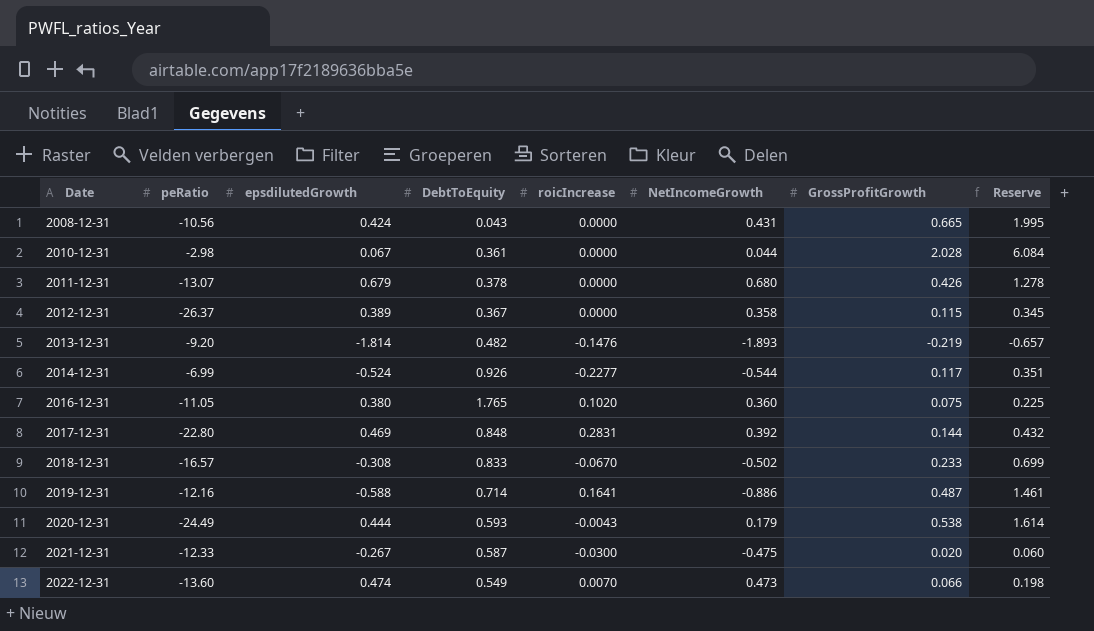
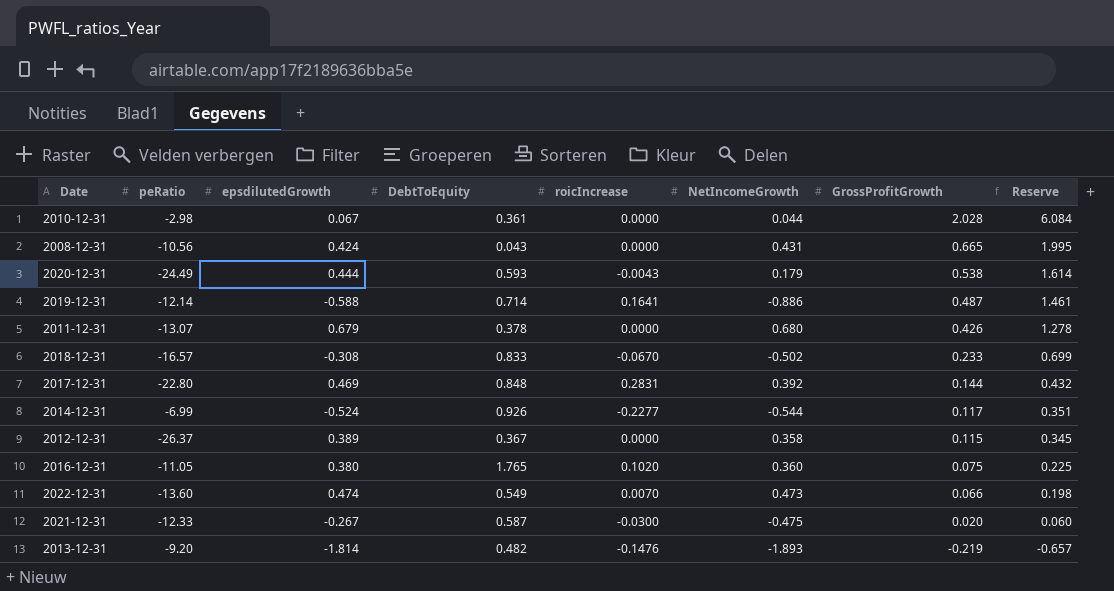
row order: Date ascending -> GrossProfitGrowth descending
2019-12-31 | peRatio: -12.16 -> -12.14

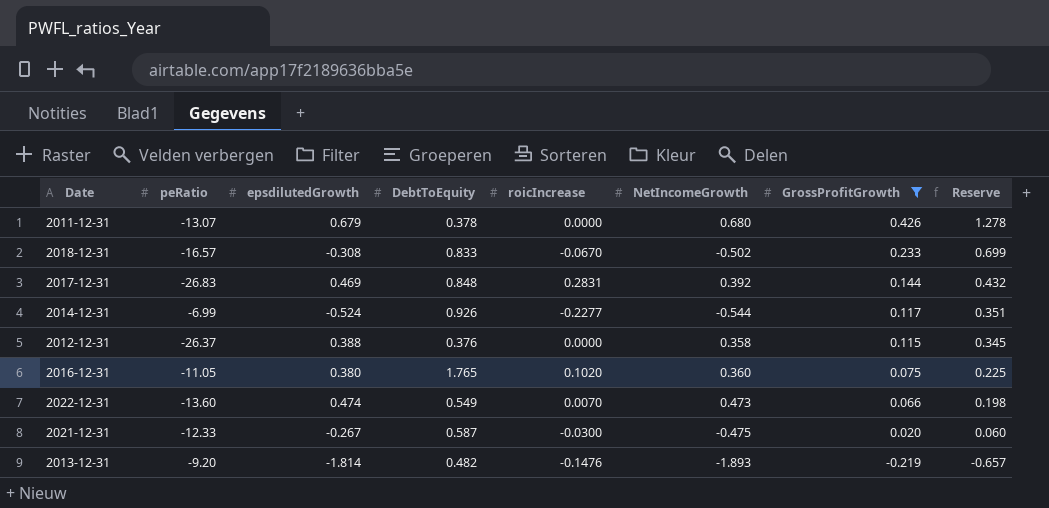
filter: none -> GrossProfitGrowth <= 0.426
2017-12-31 | peRatio: -22.80 -> -26.83
2012-12-31 | epsdilutedGrowth: 0.389 -> 0.388
2012-12-31 | DebtToEquity: 0.367 -> 0.376

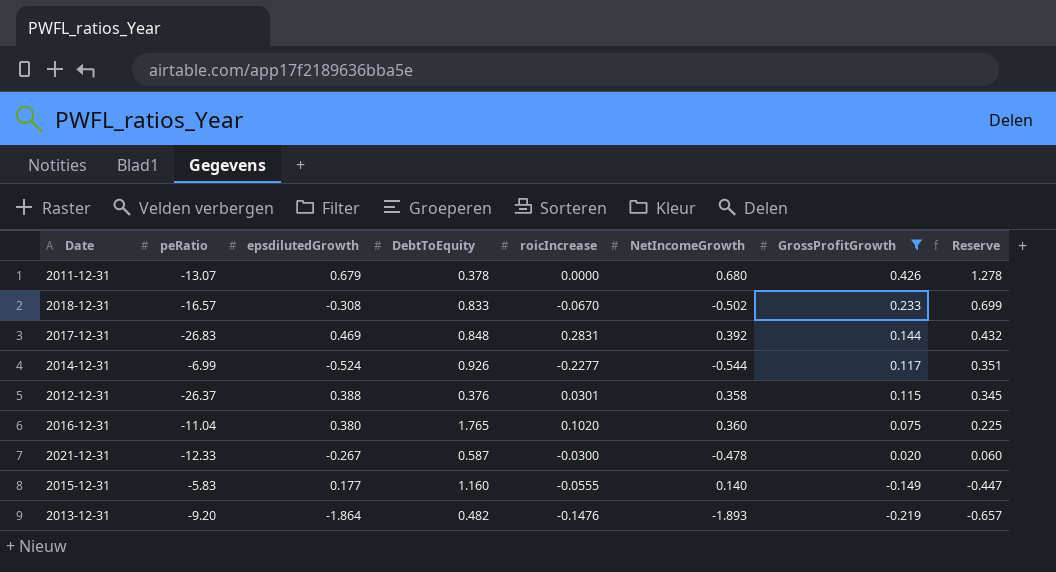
row 2022-12-31: -13.60 | 0.474 | 0.549 | 0.0070 | 0.473 | 0.066 | 0.198 -> none
2012-12-31 | roicIncrease: 0.0000 -> 0.0301
2016-12-31 | peRatio: -11.05 -> -11.04
2021-12-31 | NetIncomeGrowth: -0.475 -> -0.478
row 2015-12-31: none -> -5.83 | 0.177 | 1.160 | -0.0555 | 0.140 | -0.149 | -0.447
2013-12-31 | epsdilutedGrowth: -1.814 -> -1.864

